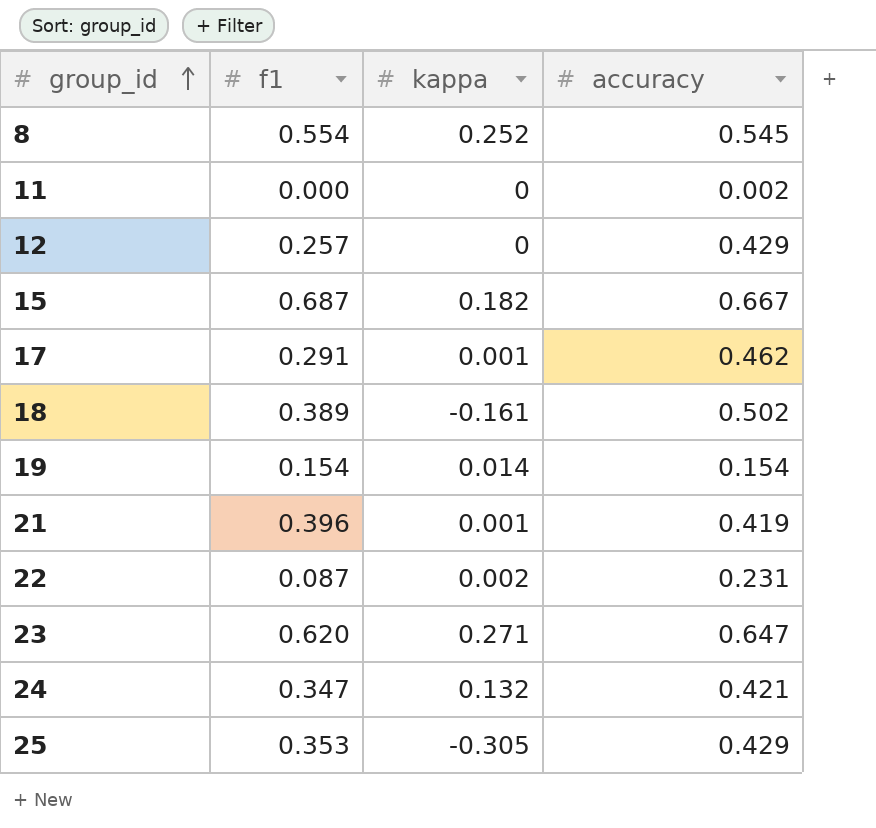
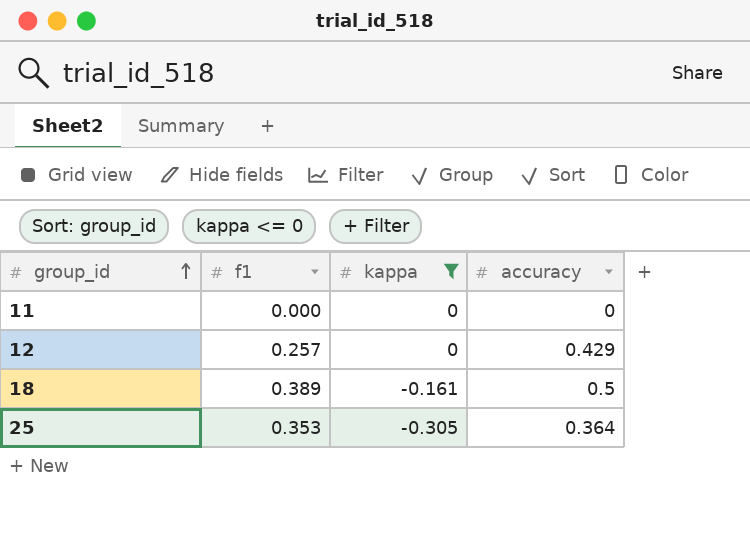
filter: none -> kappa <= 0
11 | accuracy: 0.002 -> 0
18 | accuracy: 0.502 -> 0.5
25 | accuracy: 0.429 -> 0.364

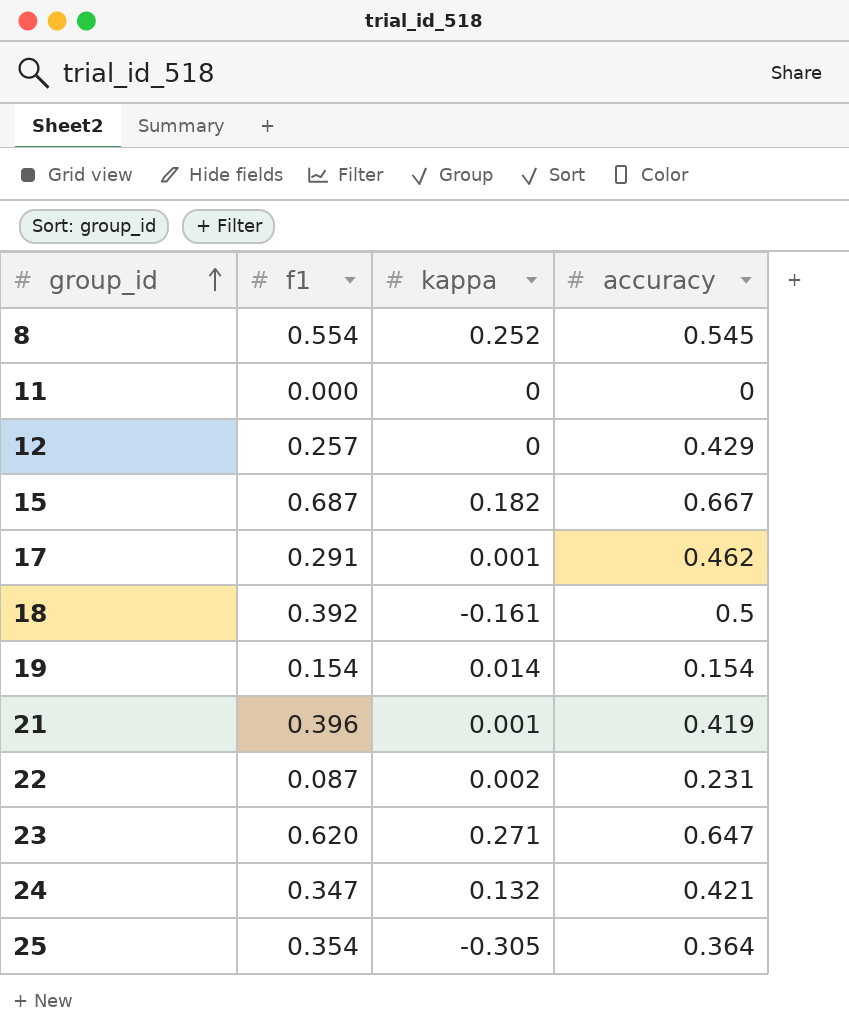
filter: kappa <= 0 -> none
18 | f1: 0.389 -> 0.392
25 | f1: 0.353 -> 0.354

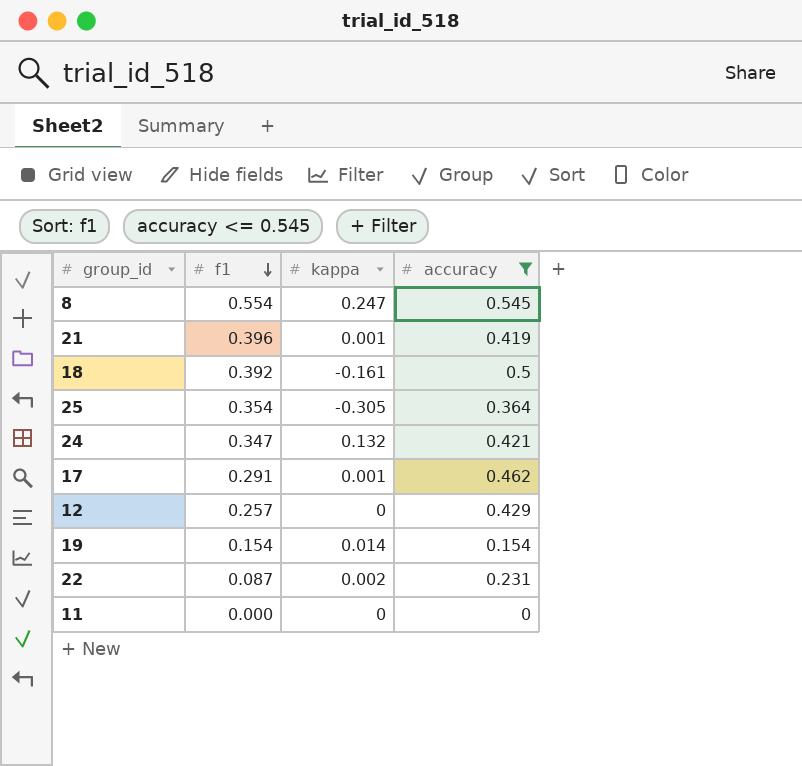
filter: none -> accuracy <= 0.545
row order: group_id ascending -> f1 descending
8 | kappa: 0.252 -> 0.247

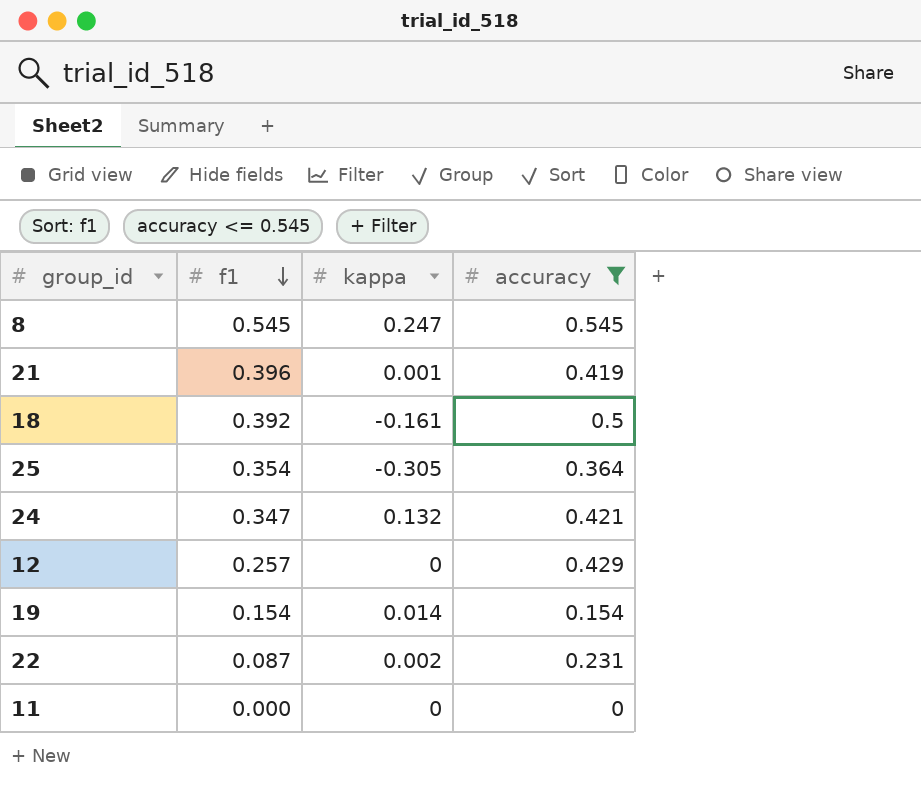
row 17: 0.291 | 0.001 | 0.462 -> none
8 | f1: 0.554 -> 0.545

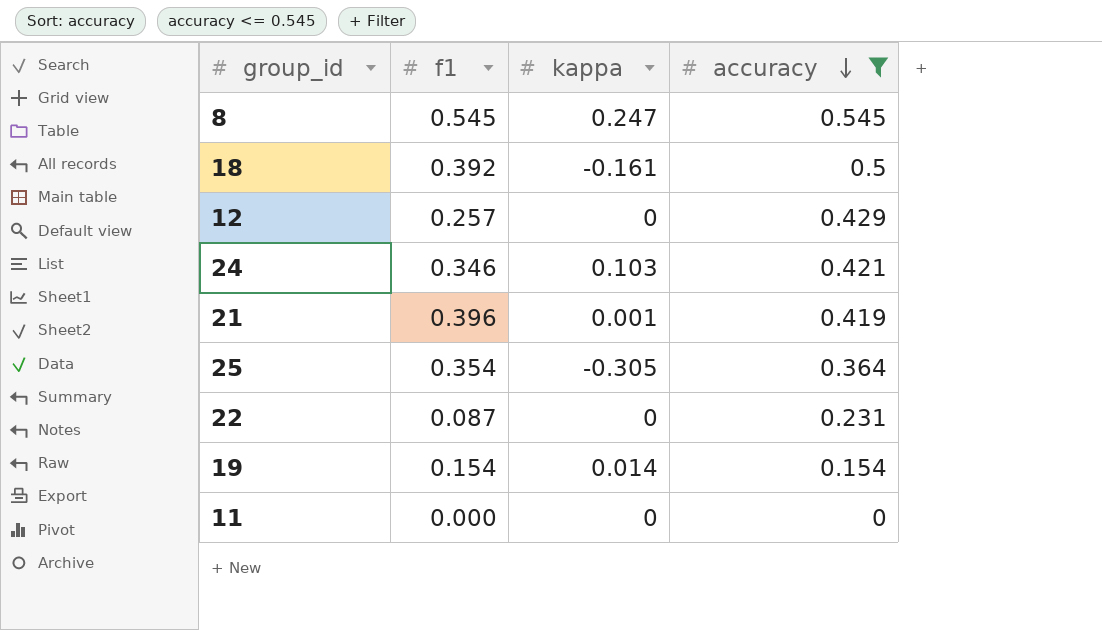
row order: f1 descending -> accuracy descending
24 | f1: 0.347 -> 0.346
24 | kappa: 0.132 -> 0.103
22 | kappa: 0.002 -> 0

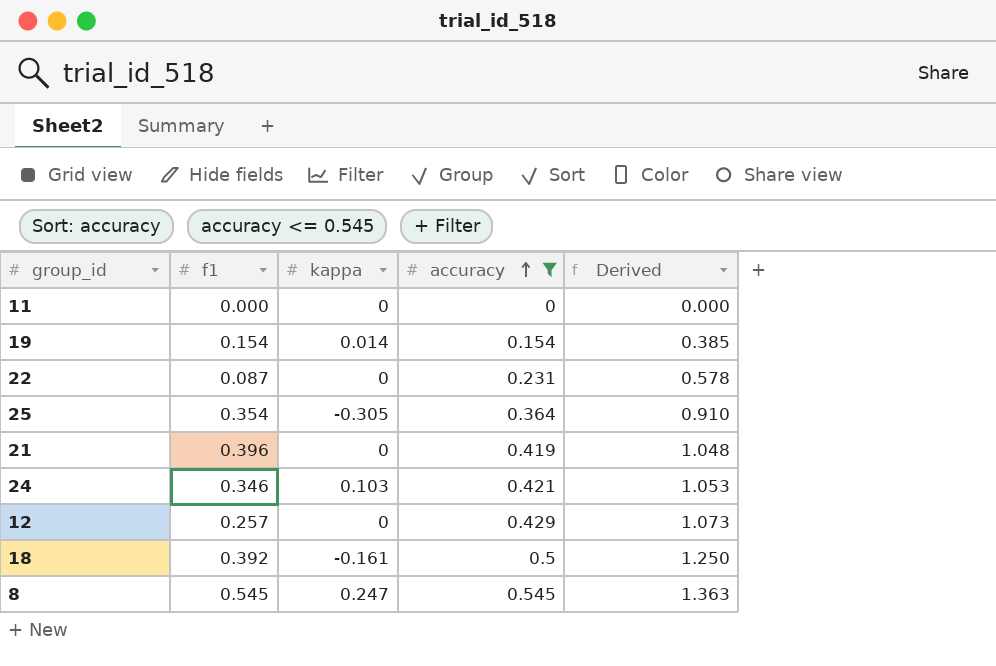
row order: accuracy descending -> accuracy ascending
column Derived | formula: none -> [accuracy] * 2.5
21 | kappa: 0.001 -> 0

